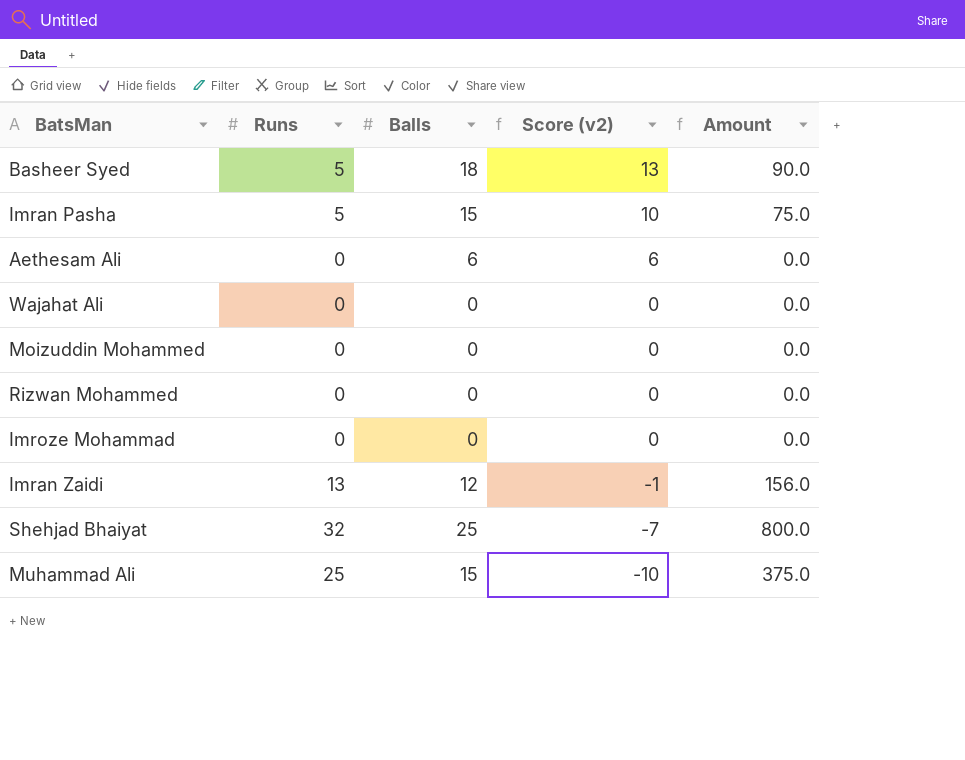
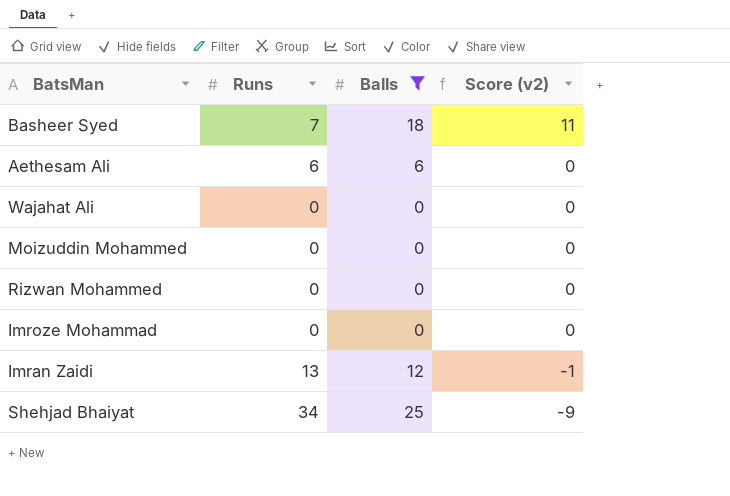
filter: none -> Balls != 15
column Amount | formula: [Runs] * [Balls] -> none
Basheer Syed | Runs: 5 -> 7
Basheer Syed | Score (v2): 13 -> 11
Aethesam Ali | Runs: 0 -> 6
Aethesam Ali | Score (v2): 6 -> 0
Shehjad Bhaiyat | Runs: 32 -> 34
Shehjad Bhaiyat | Score (v2): -7 -> -9

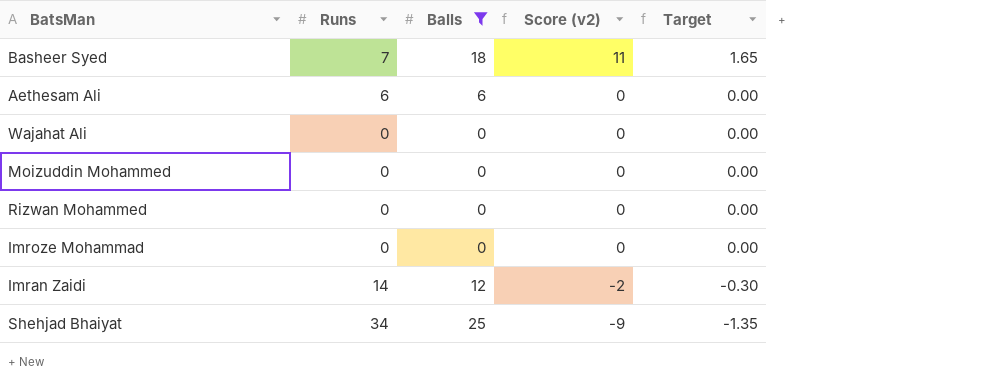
column Target | formula: none -> [Score (v2)] * 0.15
Imran Zaidi | Runs: 13 -> 14
Imran Zaidi | Score (v2): -1 -> -2

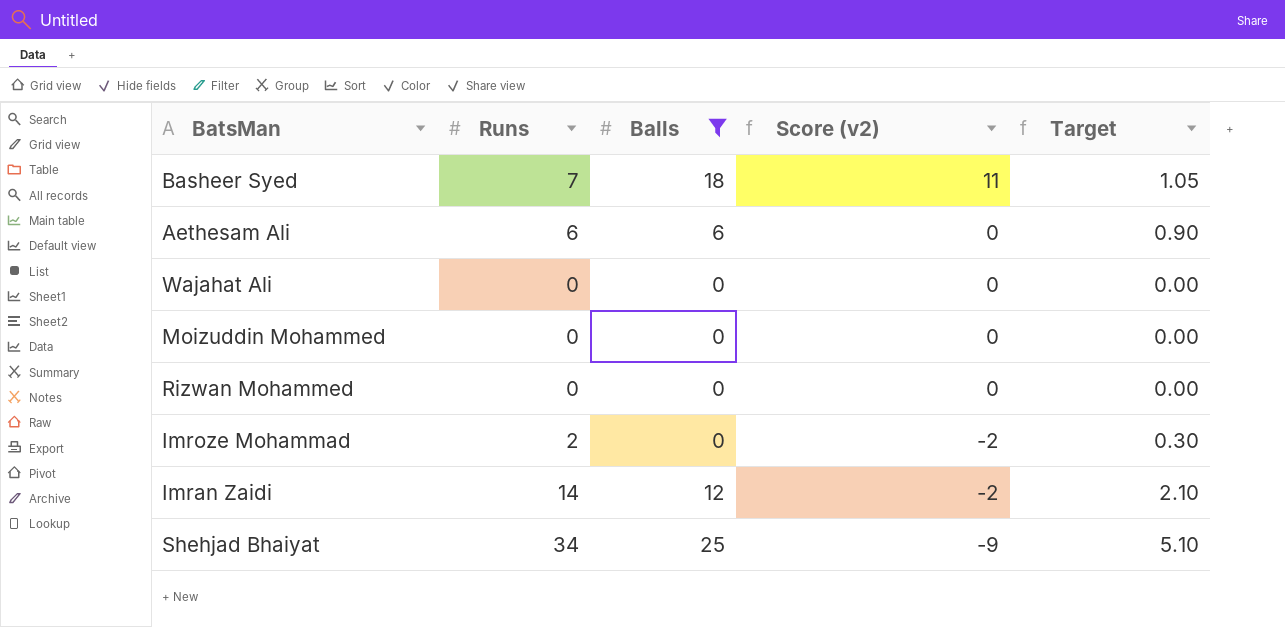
column Target | formula: [Score (v2)] * 0.15 -> [Runs] * 0.15
Imroze Mohammad | Runs: 0 -> 2
Imroze Mohammad | Score (v2): 0 -> -2

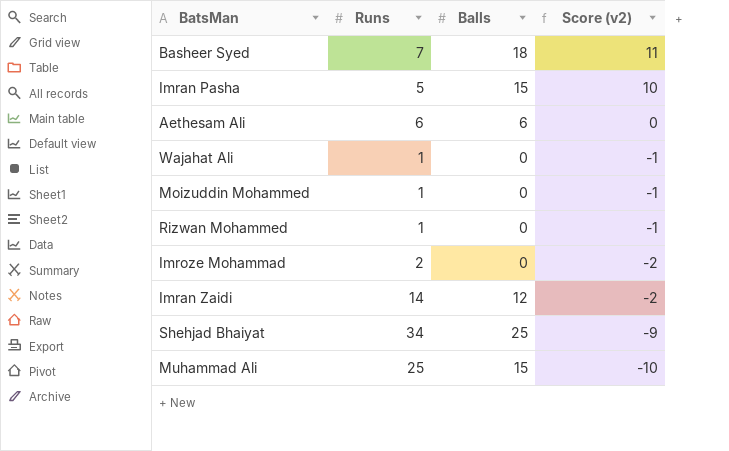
filter: Balls != 15 -> none
column Target | formula: [Runs] * 0.15 -> none
Wajahat Ali | Runs: 0 -> 1
Wajahat Ali | Score (v2): 0 -> -1
Moizuddin Mohammed | Runs: 0 -> 1
Moizuddin Mohammed | Score (v2): 0 -> -1
Rizwan Mohammed | Runs: 0 -> 1
Rizwan Mohammed | Score (v2): 0 -> -1

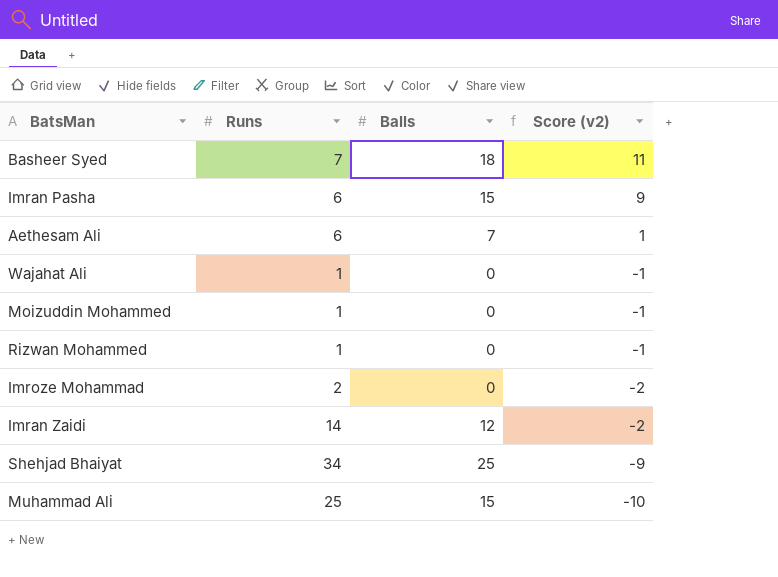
Imran Pasha | Runs: 5 -> 6
Imran Pasha | Score (v2): 10 -> 9
Aethesam Ali | Balls: 6 -> 7
Aethesam Ali | Score (v2): 0 -> 1

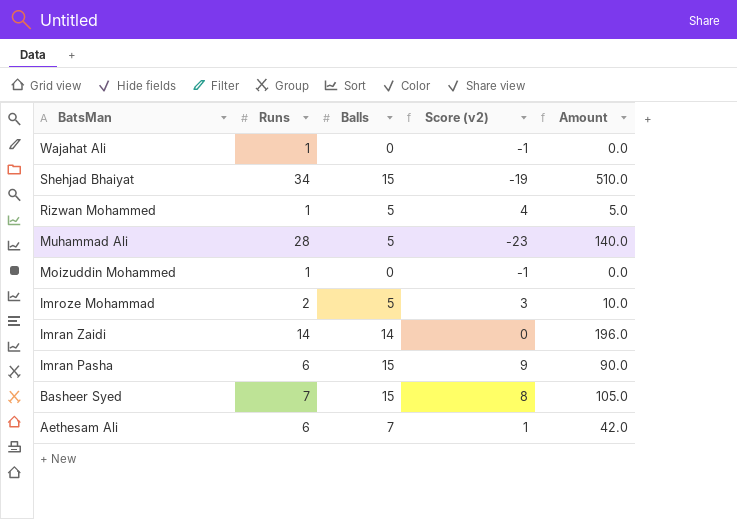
row order: Score (v2) descending -> BatsMan descending
column Amount | formula: none -> [Runs] * [Balls]
Shehjad Bhaiyat | Balls: 25 -> 15
Shehjad Bhaiyat | Score (v2): -9 -> -19
Rizwan Mohammed | Balls: 0 -> 5
Rizwan Mohammed | Score (v2): -1 -> 4
Muhammad Ali | Runs: 25 -> 28
Muhammad Ali | Balls: 15 -> 5
Muhammad Ali | Score (v2): -10 -> -23
Imroze Mohammad | Balls: 0 -> 5
Imroze Mohammad | Score (v2): -2 -> 3
Imran Zaidi | Balls: 12 -> 14
Imran Zaidi | Score (v2): -2 -> 0
Basheer Syed | Balls: 18 -> 15
Basheer Syed | Score (v2): 11 -> 8

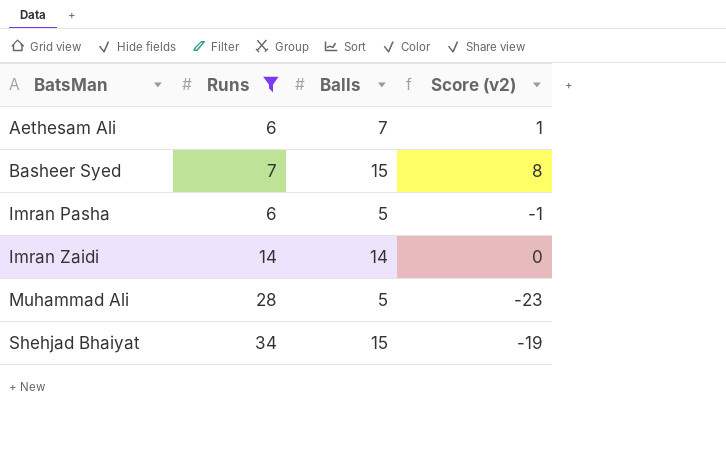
filter: none -> Runs >= 6
row order: BatsMan descending -> BatsMan ascending
column Amount | formula: [Runs] * [Balls] -> none
Imran Pasha | Balls: 15 -> 5
Imran Pasha | Score (v2): 9 -> -1

